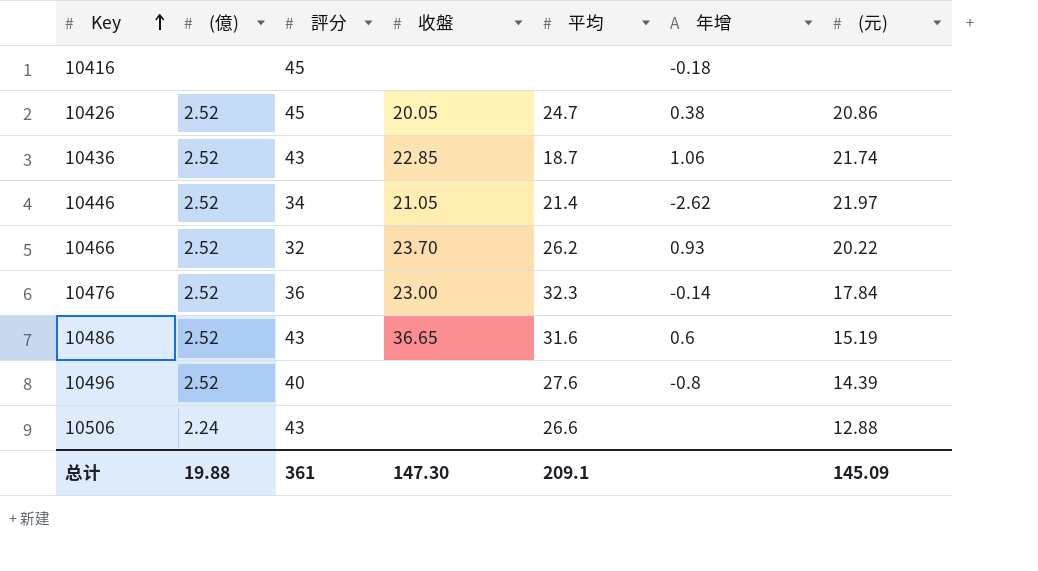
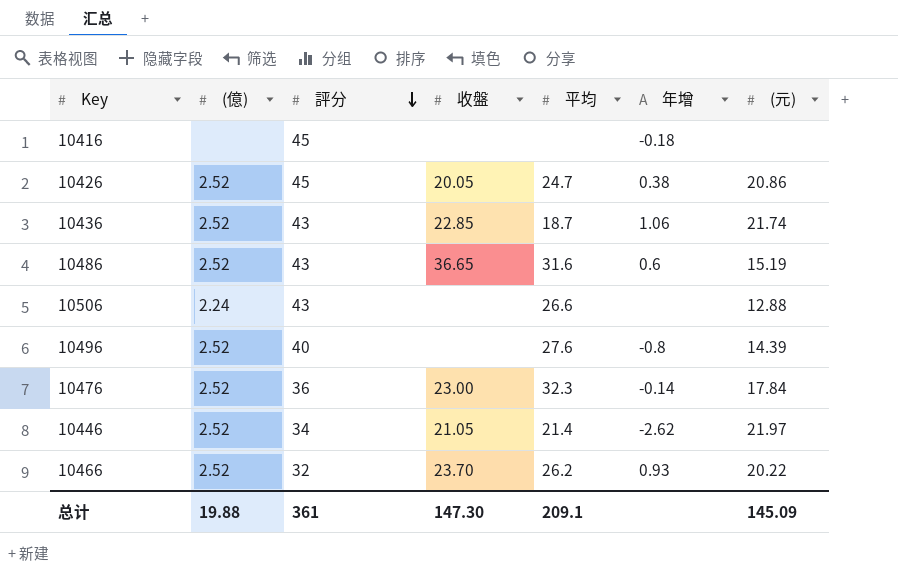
row order: Key ascending -> 評分 descending

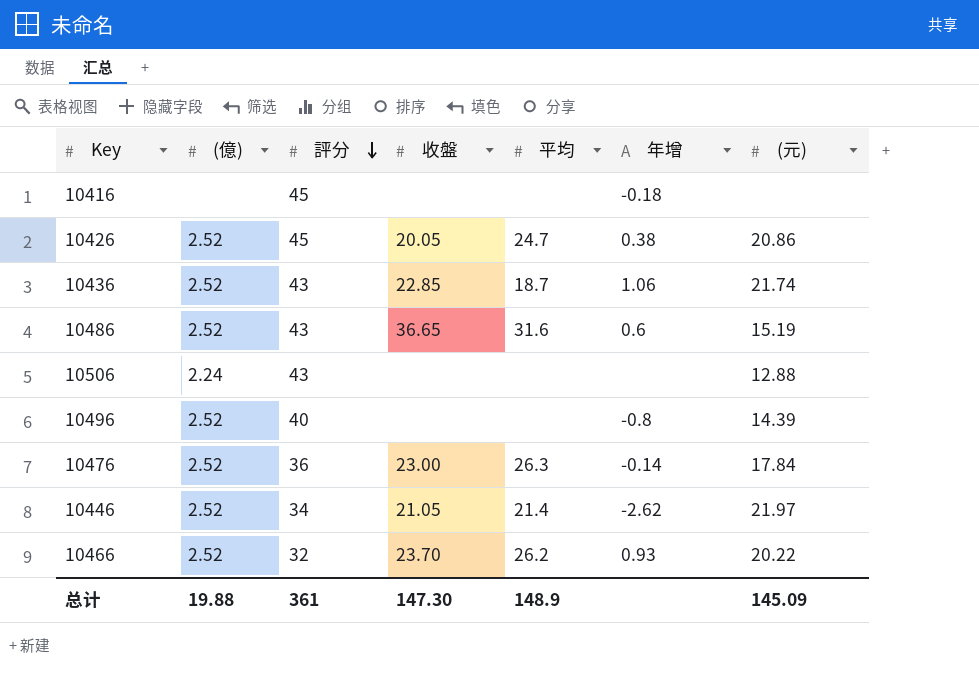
10506 | 平均: 26.6 -> none
10496 | 平均: 27.6 -> none
10476 | 平均: 32.3 -> 26.3
总计 | 平均: 209.1 -> 148.9

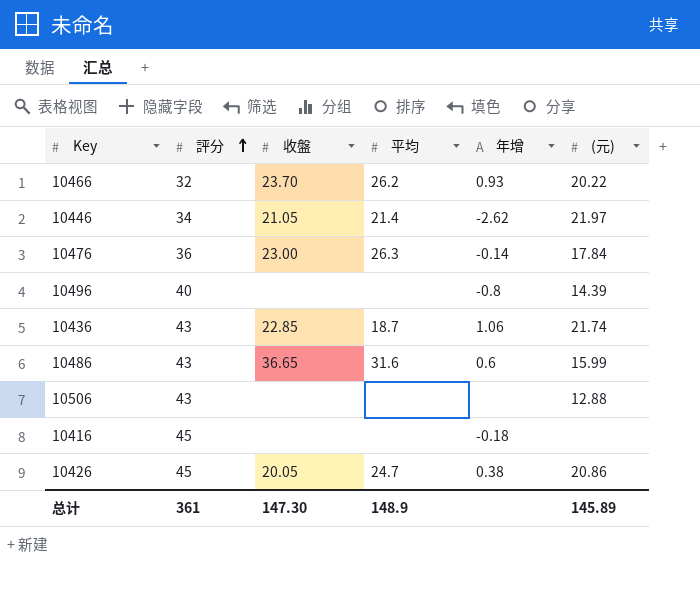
row order: 評分 descending -> 評分 ascending
column (億) | position: 2 -> none
10486 | (元): 15.19 -> 15.99
总计 | (元): 145.09 -> 145.89

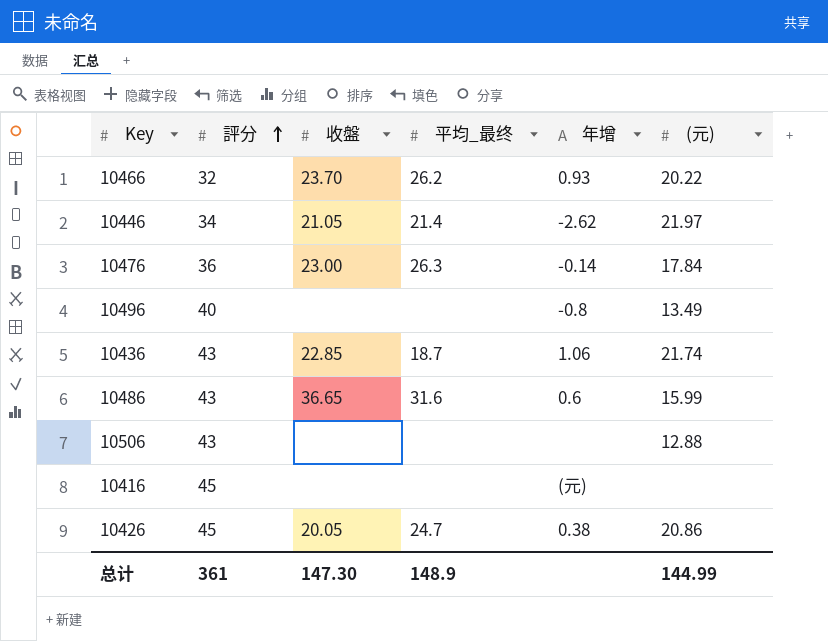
column name: 平均 -> 平均_最终
10496 | (元): 14.39 -> 13.49
10416 | 年增: -0.18 -> (元)
总计 | (元): 145.89 -> 144.99

